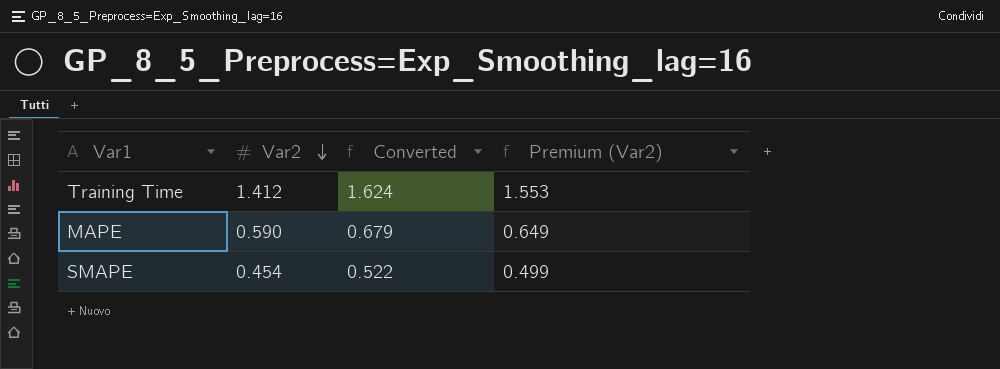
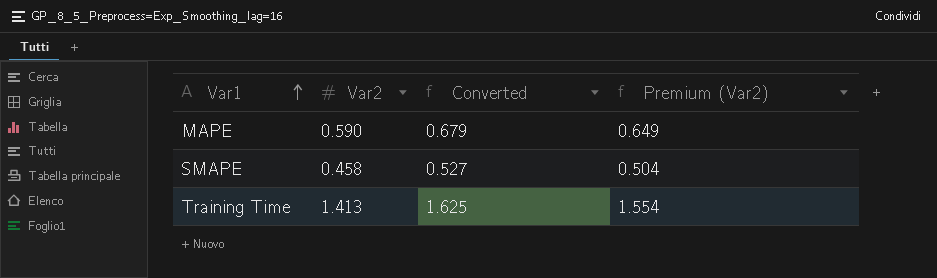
row order: Var2 descending -> Var1 ascending
SMAPE | Var2: 0.454 -> 0.458
SMAPE | Converted: 0.522 -> 0.527
SMAPE | Premium (Var2): 0.499 -> 0.504
Training Time | Var2: 1.412 -> 1.413
Training Time | Converted: 1.624 -> 1.625
Training Time | Premium (Var2): 1.553 -> 1.554

